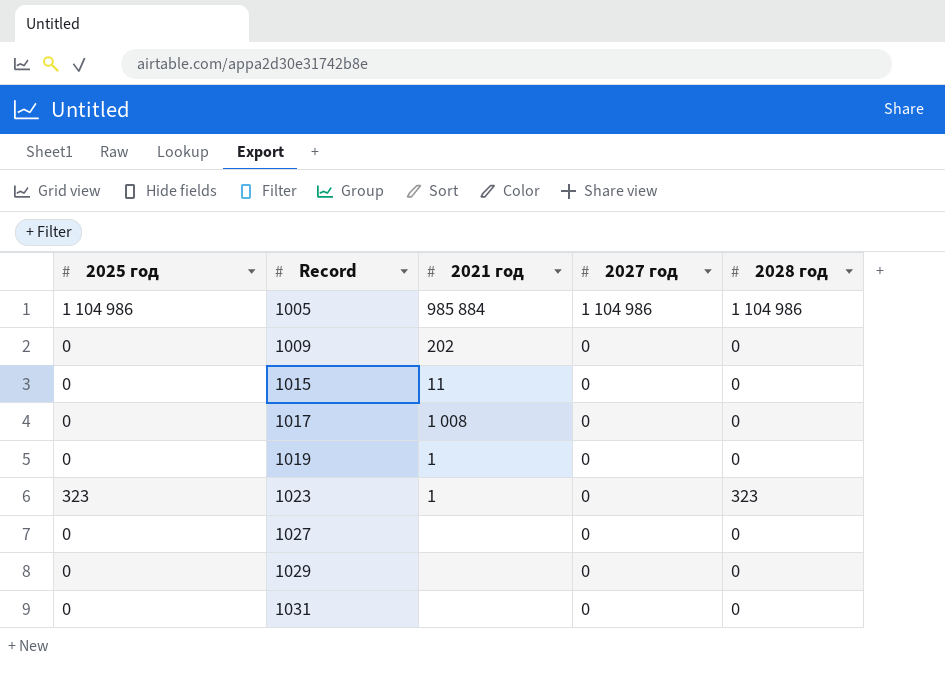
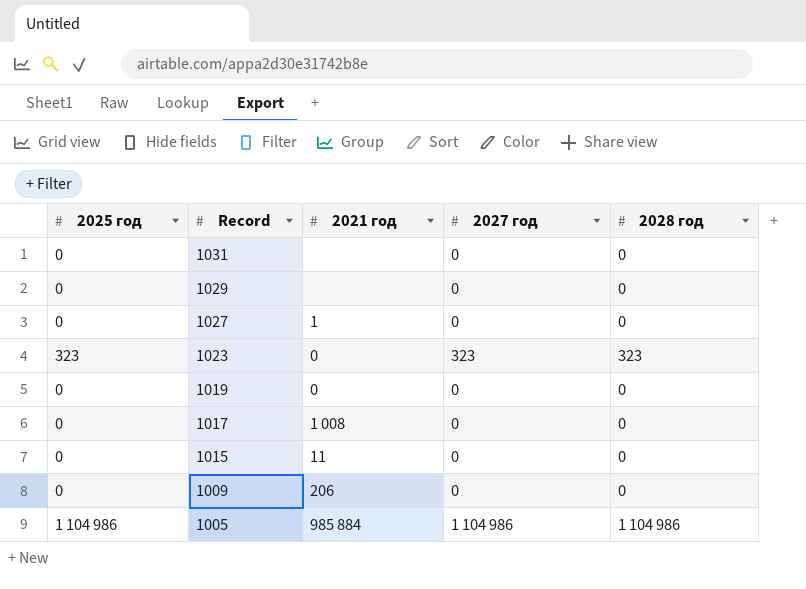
row order: Record ascending -> Record descending
1027 | 2021 год: none -> 1
1023 | 2021 год: 1 -> 0
1023 | 2027 год: 0 -> 323
1019 | 2021 год: 1 -> 0
1009 | 2021 год: 202 -> 206

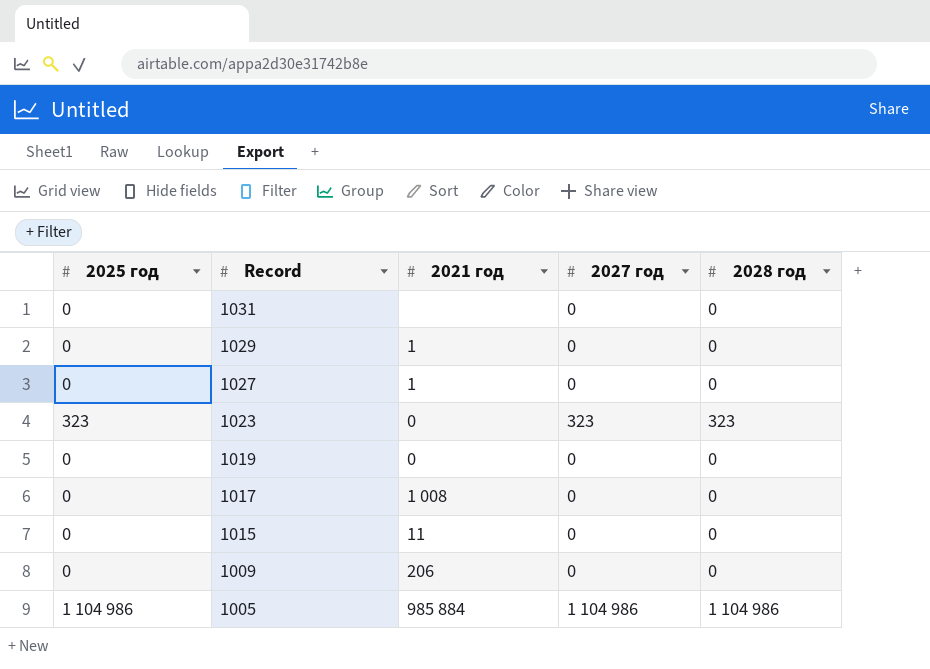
1029 | 2021 год: none -> 1

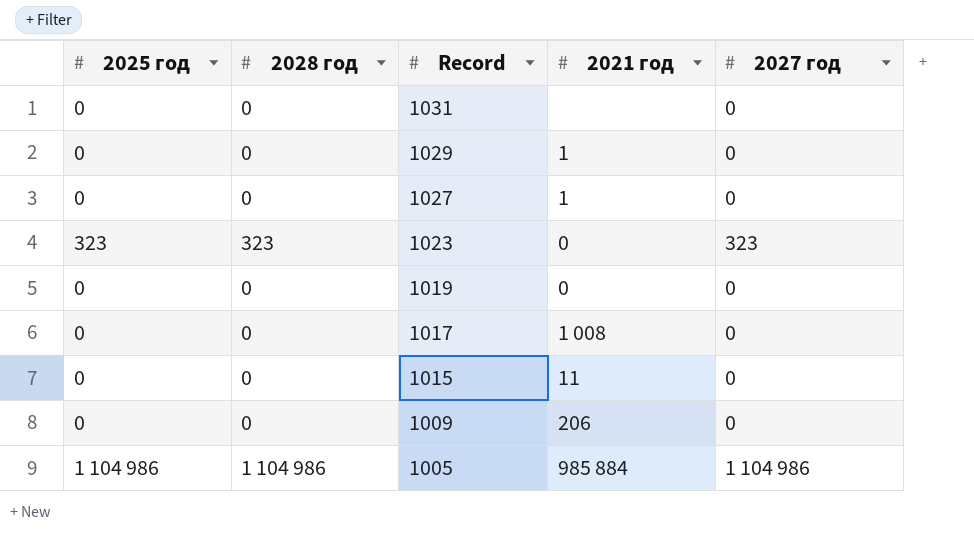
column 2028 год | position: 5 -> 2

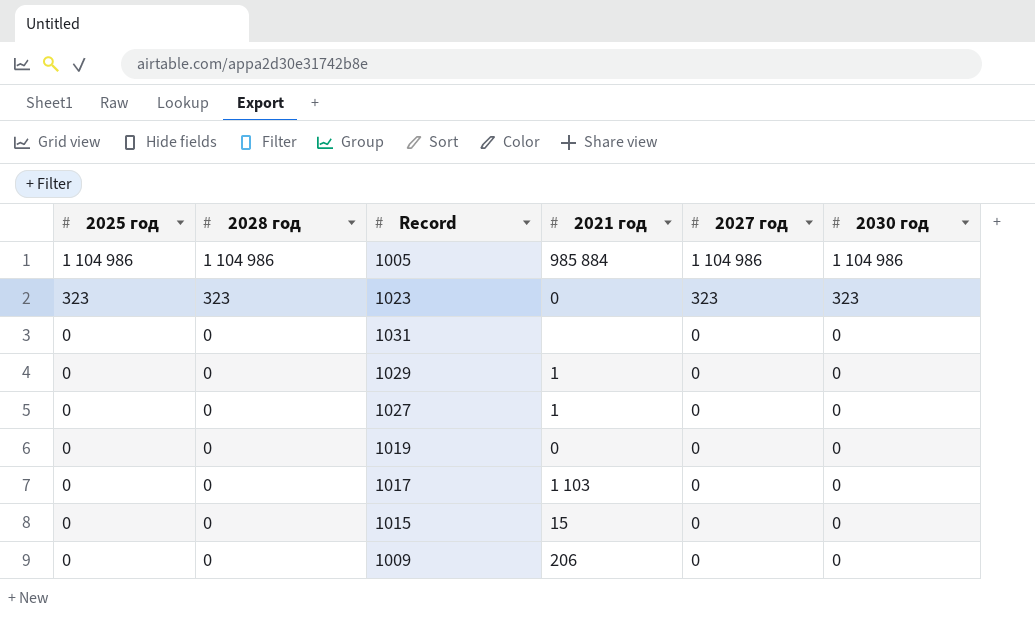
row order: Record descending -> 2025 год descending
column 2030 год | position: none -> 6
1017 | 2021 год: 1 008 -> 1 103
1015 | 2021 год: 11 -> 15

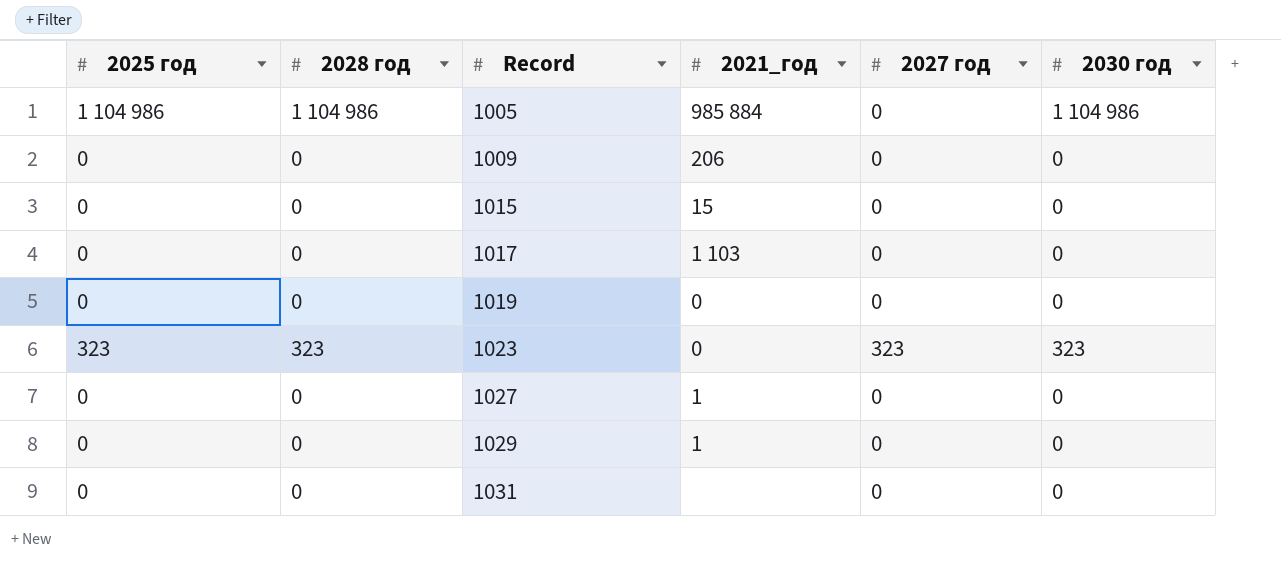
row order: 2025 год descending -> Record ascending
column name: 2021 год -> 2021_год
1005 | 2027 год: 1 104 986 -> 0

